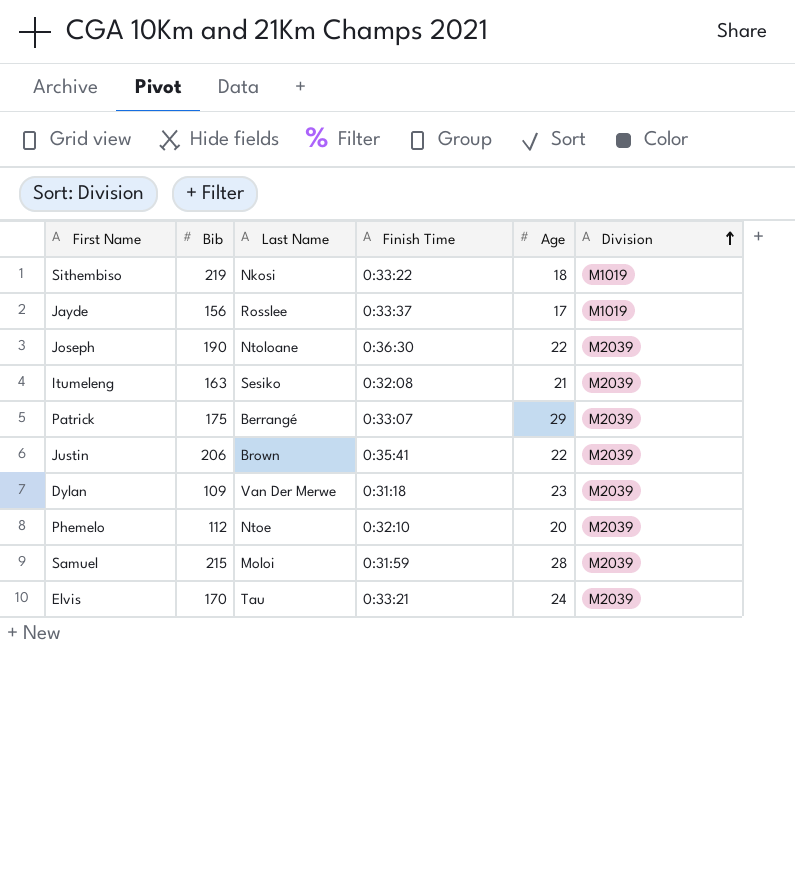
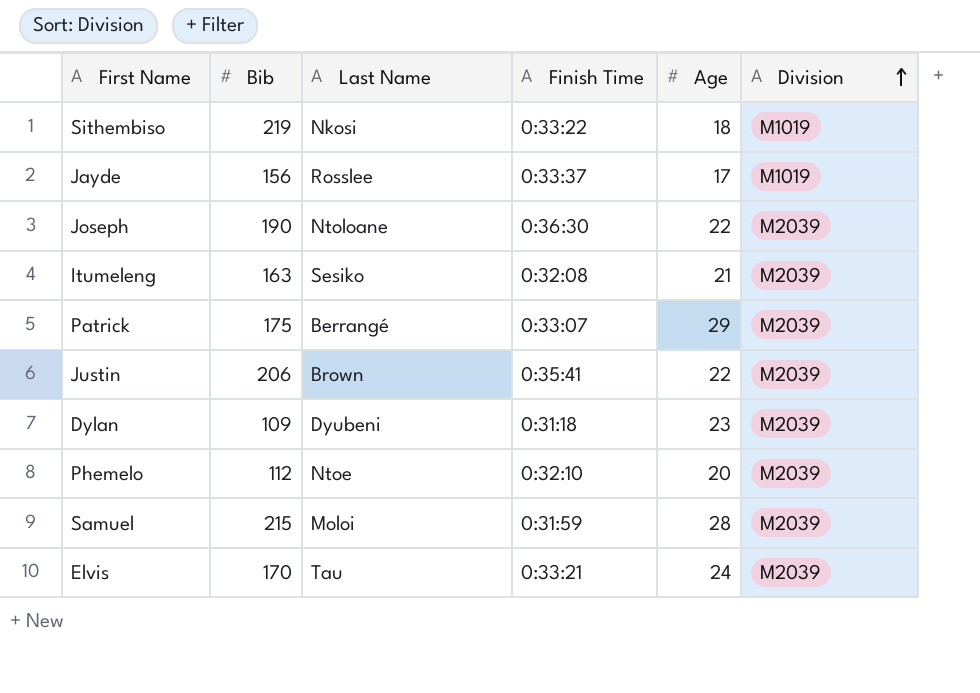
Dylan | Last Name: Van Der Merwe -> Dyubeni

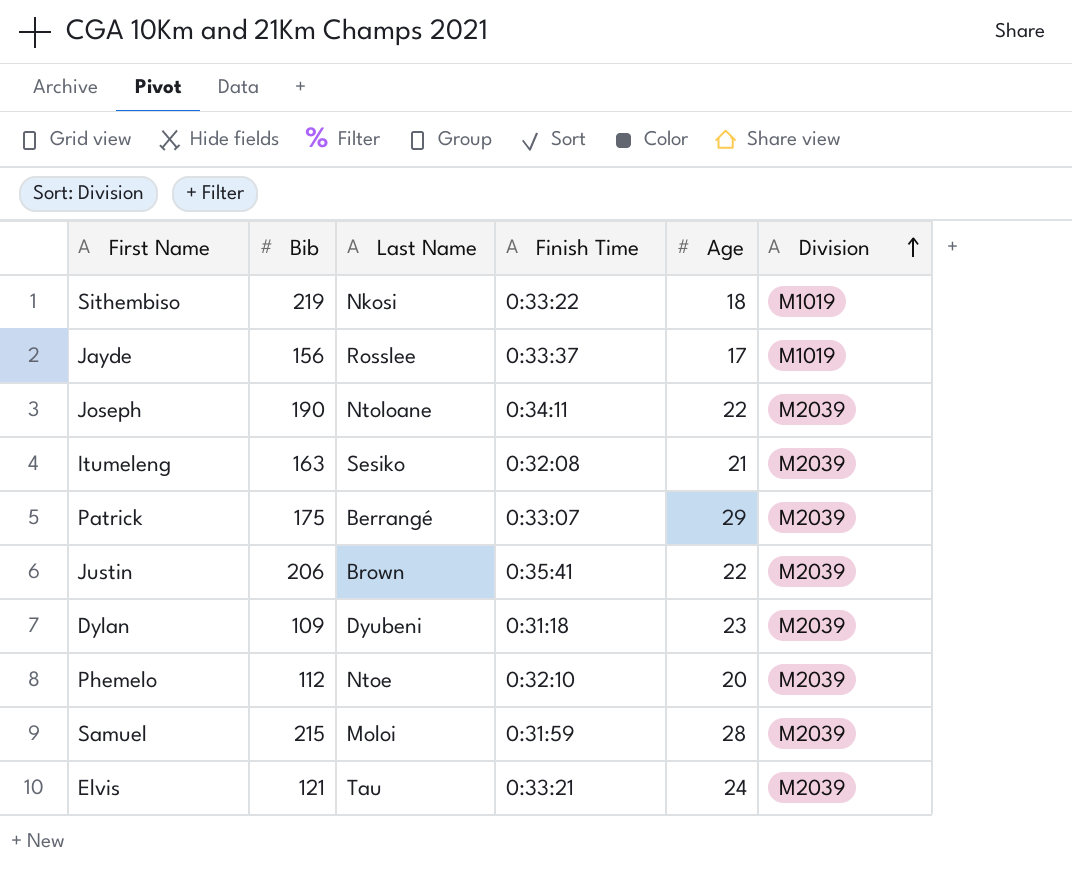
Joseph | Finish Time: 0:36:30 -> 0:34:11
Elvis | Bib: 170 -> 121

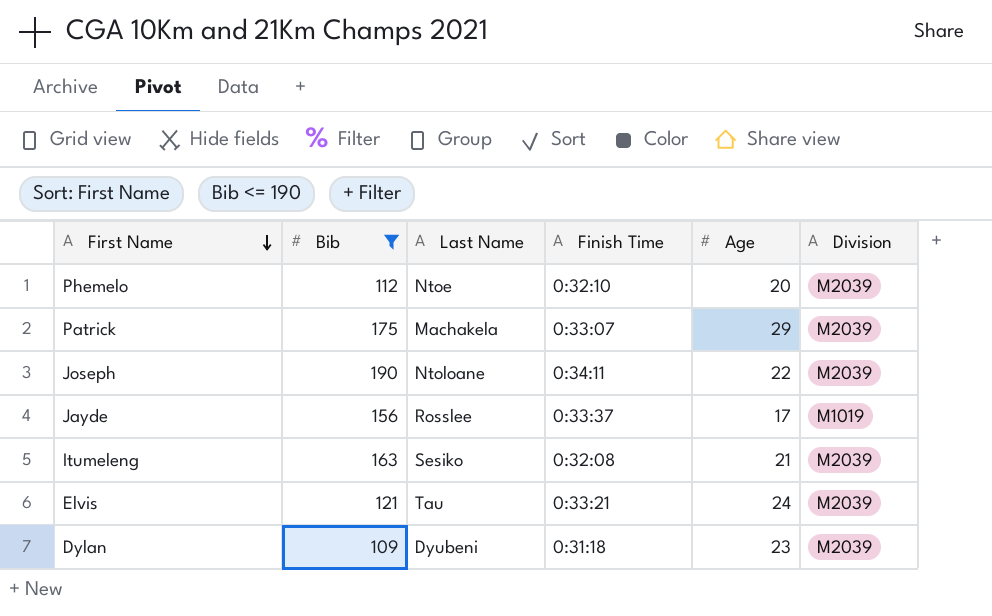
filter: none -> Bib <= 190
row order: Division ascending -> First Name descending
Patrick | Last Name: Berrangé -> Machakela

